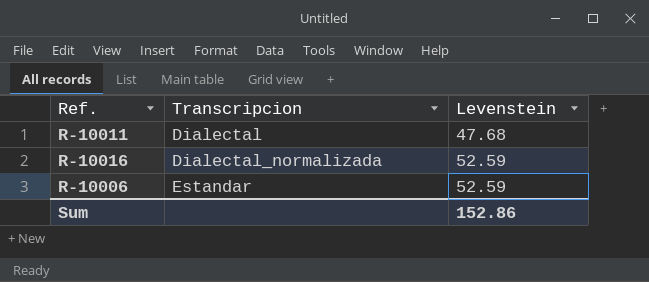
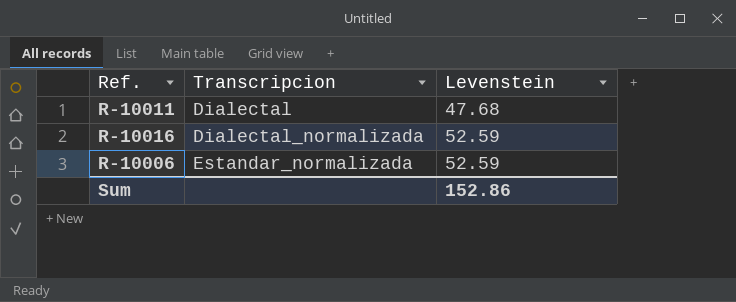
R-10006 | Transcripcion: Estandar -> Estandar_normalizada

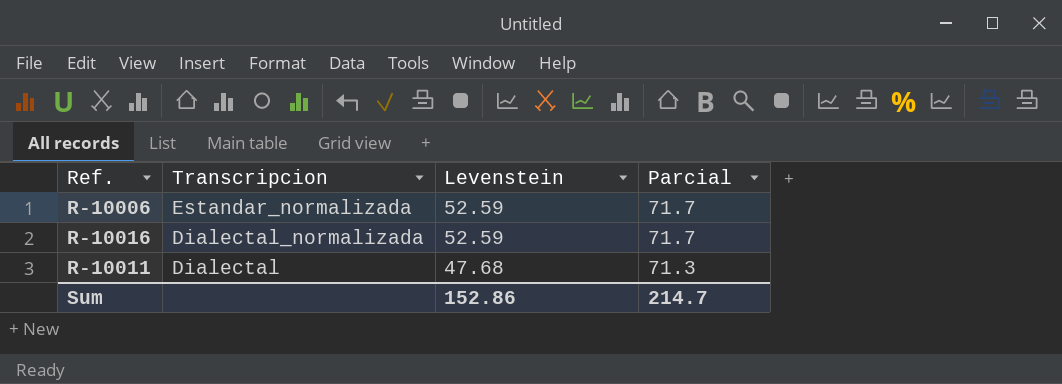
row order: Transcripcion ascending -> Transcripcion descending
column Parcial | position: none -> 4

